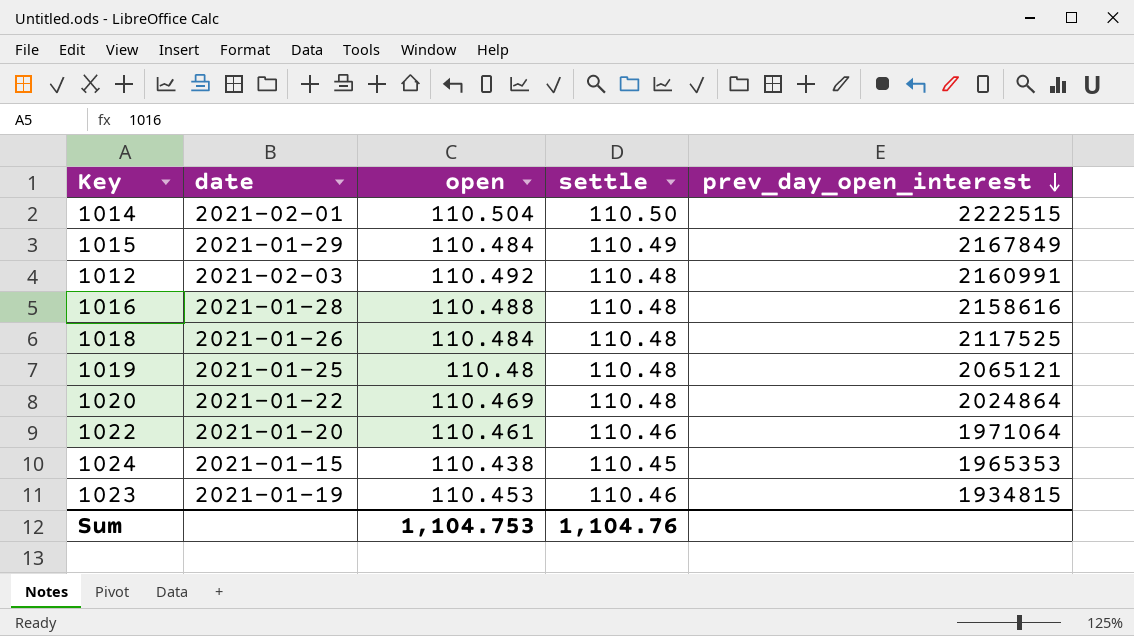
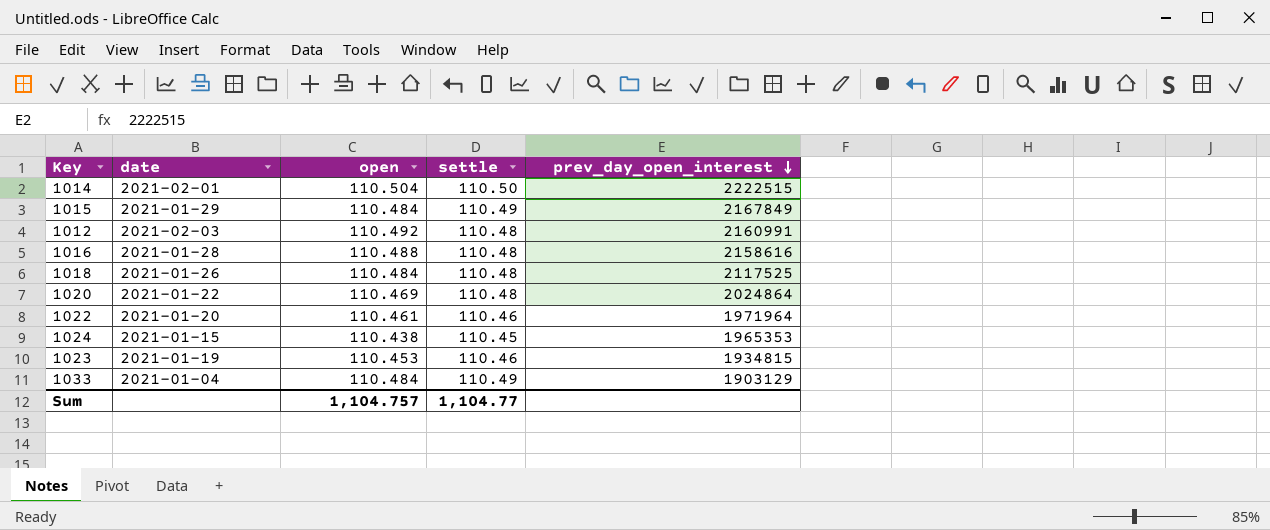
row 1019: 2021-01-25 | 110.48 | 110.48 | 2065121 -> none
1022 | prev_day_open_interest: 1971064 -> 1971964
row 1033: none -> 2021-01-04 | 110.484 | 110.49 | 1903129
Sum | open: 1,104.753 -> 1,104.757
Sum | settle: 1,104.76 -> 1,104.77

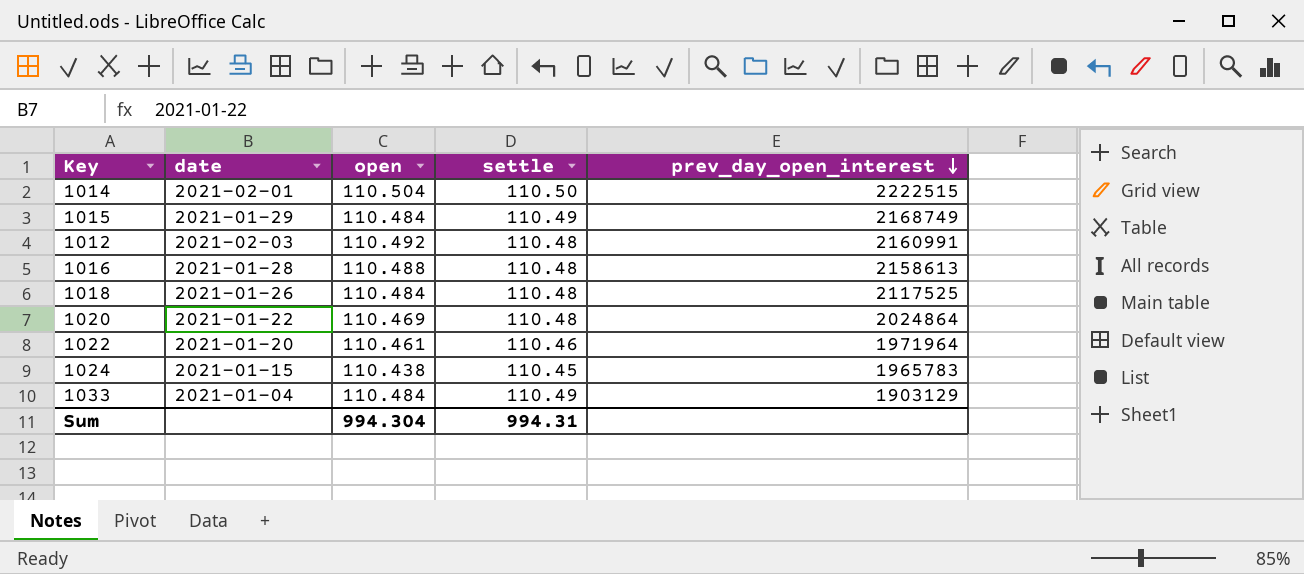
row 1023: 2021-01-19 | 110.453 | 110.46 | 1934815 -> none
1015 | prev_day_open_interest: 2167849 -> 2168749
1016 | prev_day_open_interest: 2158616 -> 2158613
1024 | prev_day_open_interest: 1965353 -> 1965783
Sum | open: 1,104.757 -> 994.304
Sum | settle: 1,104.77 -> 994.31

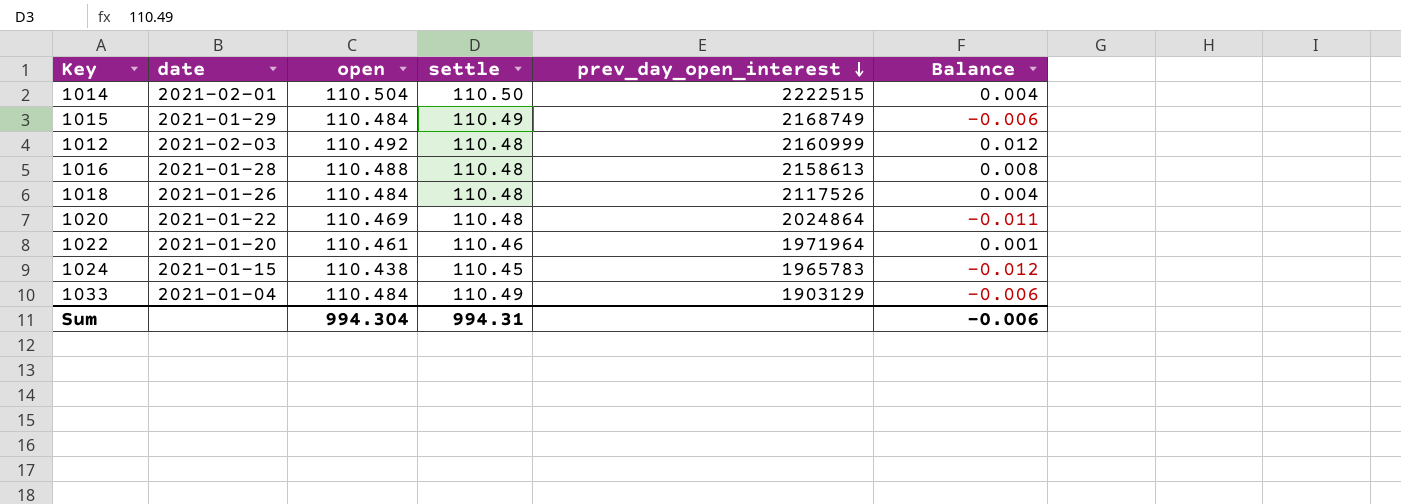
column Balance | formula: none -> [open] - [settle]
1012 | prev_day_open_interest: 2160991 -> 2160999
1018 | prev_day_open_interest: 2117525 -> 2117526

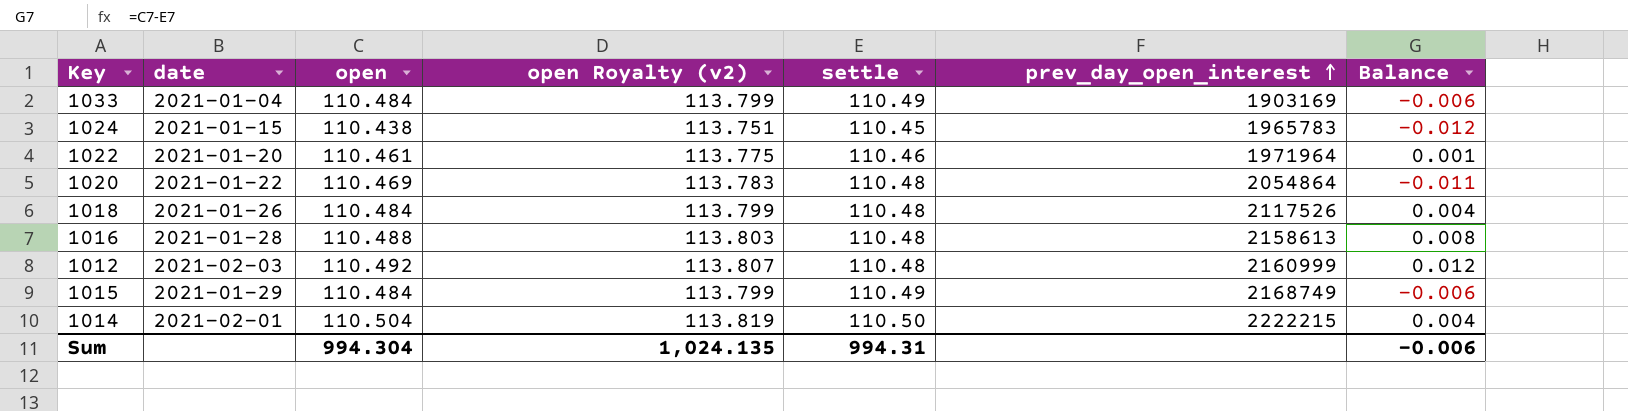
row order: prev_day_open_interest descending -> prev_day_open_interest ascending
column open Royalty (v2) | formula: none -> [open] * 1.03
1033 | prev_day_open_interest: 1903129 -> 1903169
1020 | prev_day_open_interest: 2024864 -> 2054864
1014 | prev_day_open_interest: 2222515 -> 2222215

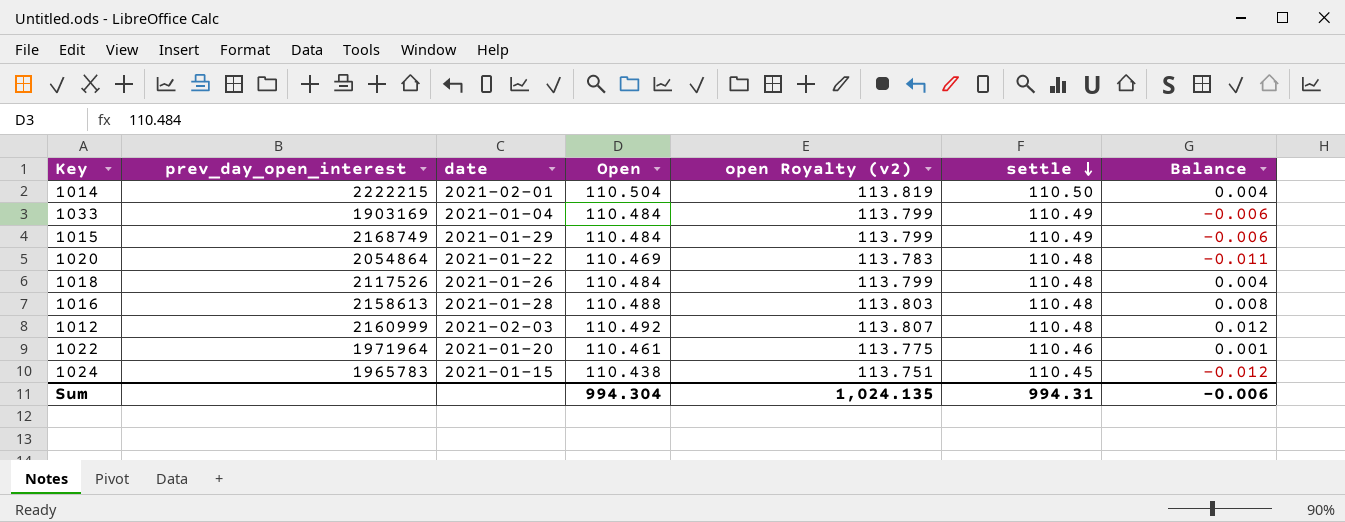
row order: prev_day_open_interest ascending -> settle descending
column prev_day_open_interest | position: 6 -> 2
column name: open -> Open

